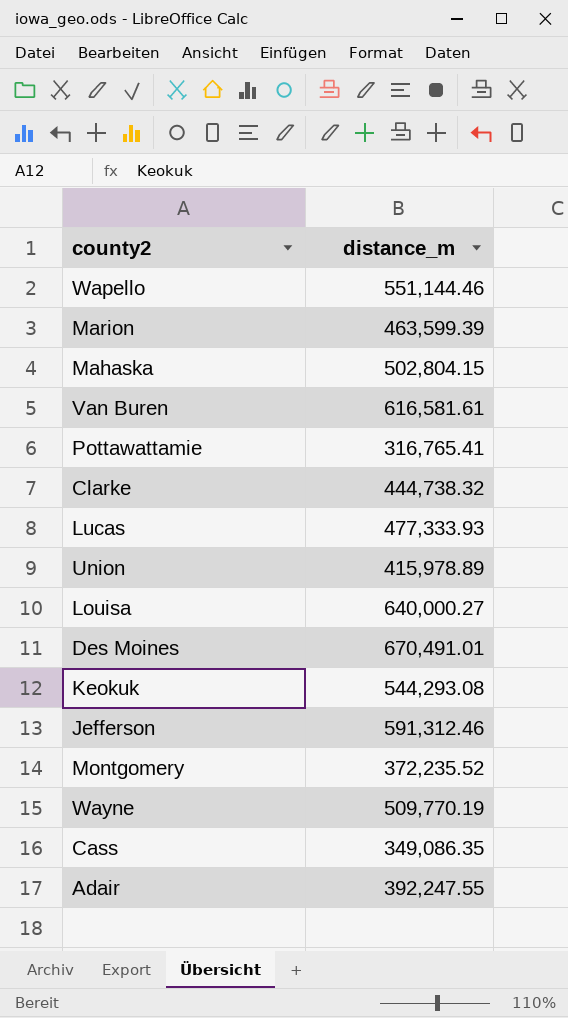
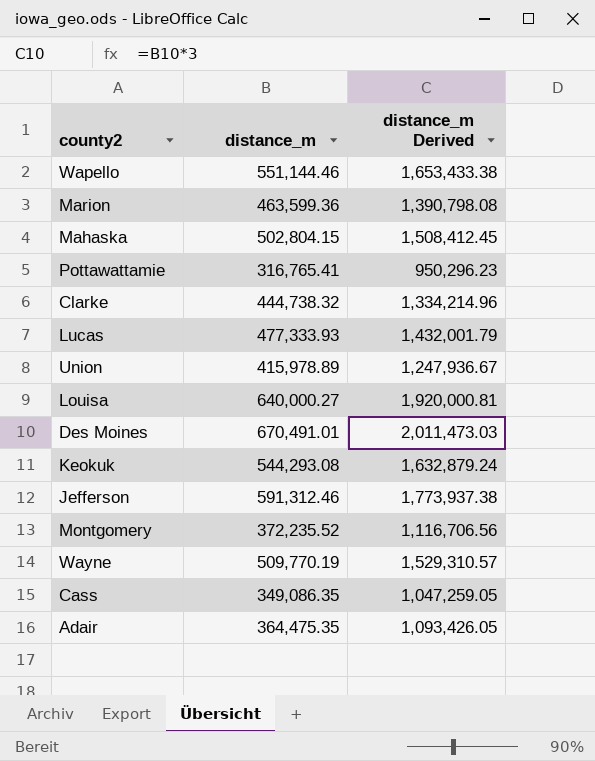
column distance_m Derived | formula: none -> [distance_m] * 3
row Van Buren: 616,581.61 -> none
Marion | distance_m: 463,599.39 -> 463,599.36
Adair | distance_m: 392,247.55 -> 364,475.35

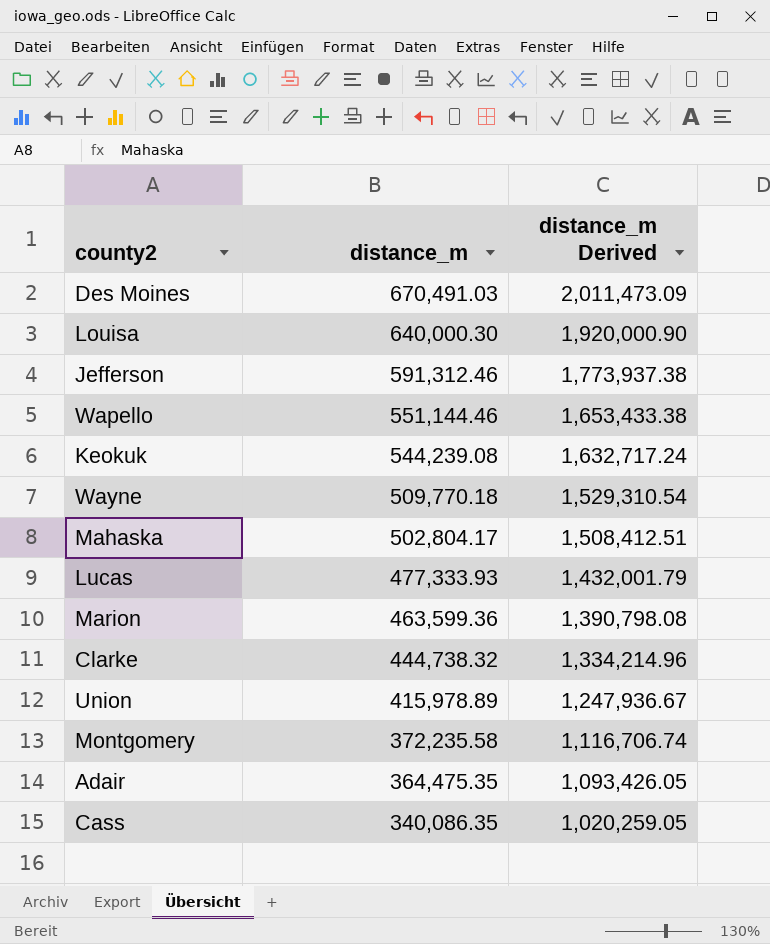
row order: none -> distance_m descending
row Pottawattamie: 316,765.41 | 950,296.23 -> none
Des Moines | distance_m: 670,491.01 -> 670,491.03
Des Moines | distance_m Derived: 2,011,473.03 -> 2,011,473.09
Louisa | distance_m: 640,000.27 -> 640,000.30
Louisa | distance_m Derived: 1,920,000.81 -> 1,920,000.90
Keokuk | distance_m: 544,293.08 -> 544,239.08
Keokuk | distance_m Derived: 1,632,879.24 -> 1,632,717.24
Wayne | distance_m: 509,770.19 -> 509,770.18
Wayne | distance_m Derived: 1,529,310.57 -> 1,529,310.54
Mahaska | distance_m: 502,804.15 -> 502,804.17
Mahaska | distance_m Derived: 1,508,412.45 -> 1,508,412.51
Montgomery | distance_m: 372,235.52 -> 372,235.58
Montgomery | distance_m Derived: 1,116,706.56 -> 1,116,706.74
Cass | distance_m: 349,086.35 -> 340,086.35
Cass | distance_m Derived: 1,047,259.05 -> 1,020,259.05

